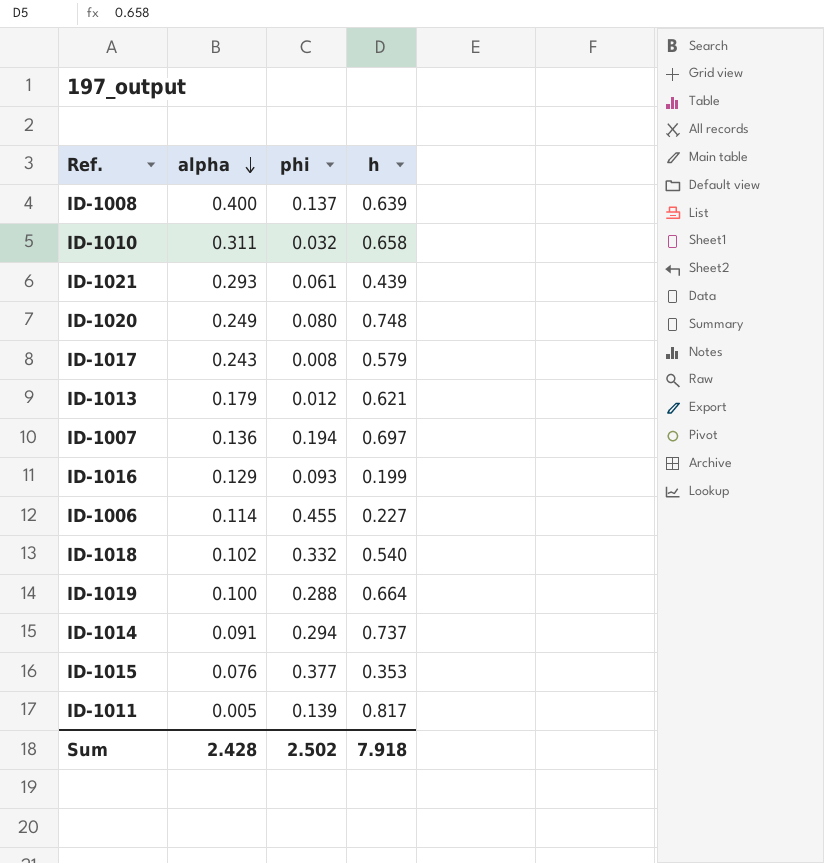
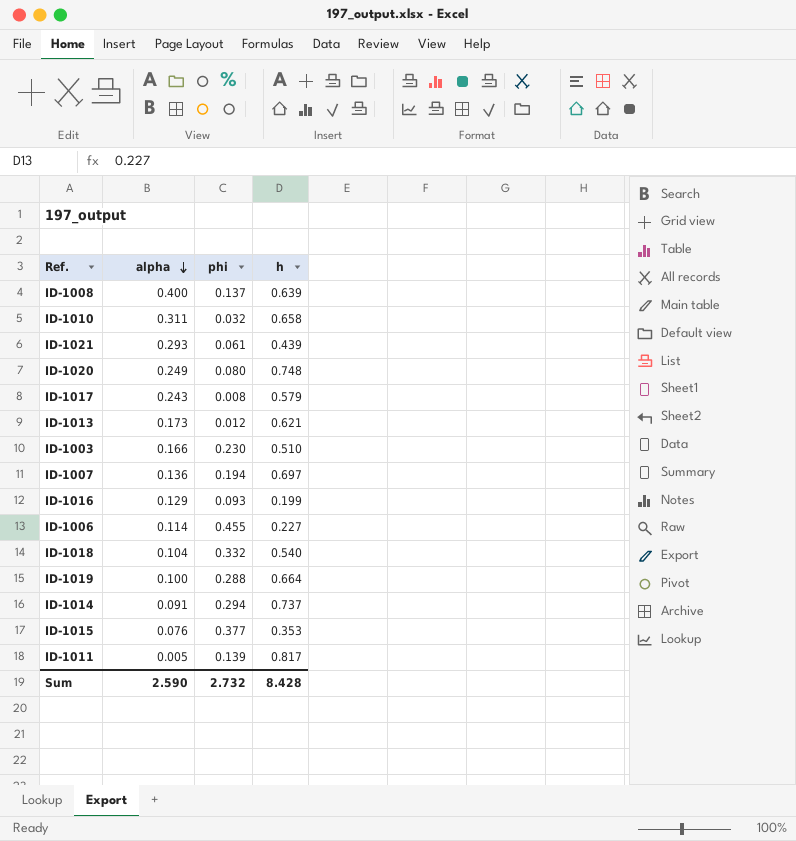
ID-1013 | alpha: 0.179 -> 0.173
row ID-1003: none -> 0.166 | 0.230 | 0.510
ID-1018 | alpha: 0.102 -> 0.104
Sum | alpha: 2.428 -> 2.590
Sum | phi: 2.502 -> 2.732
Sum | h: 7.918 -> 8.428

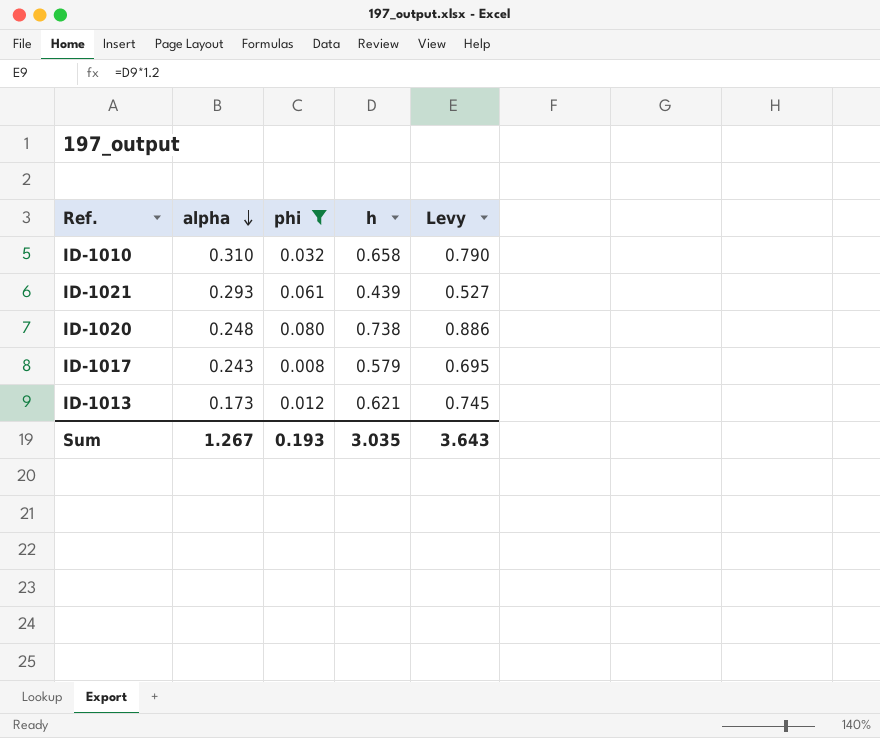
filter: none -> phi <= 0.080
column Levy | formula: none -> [h] * 1.2
ID-1010 | alpha: 0.311 -> 0.310
ID-1020 | alpha: 0.249 -> 0.248
ID-1020 | h: 0.748 -> 0.738
Sum | alpha: 2.590 -> 1.267
Sum | phi: 2.732 -> 0.193
Sum | h: 8.428 -> 3.035

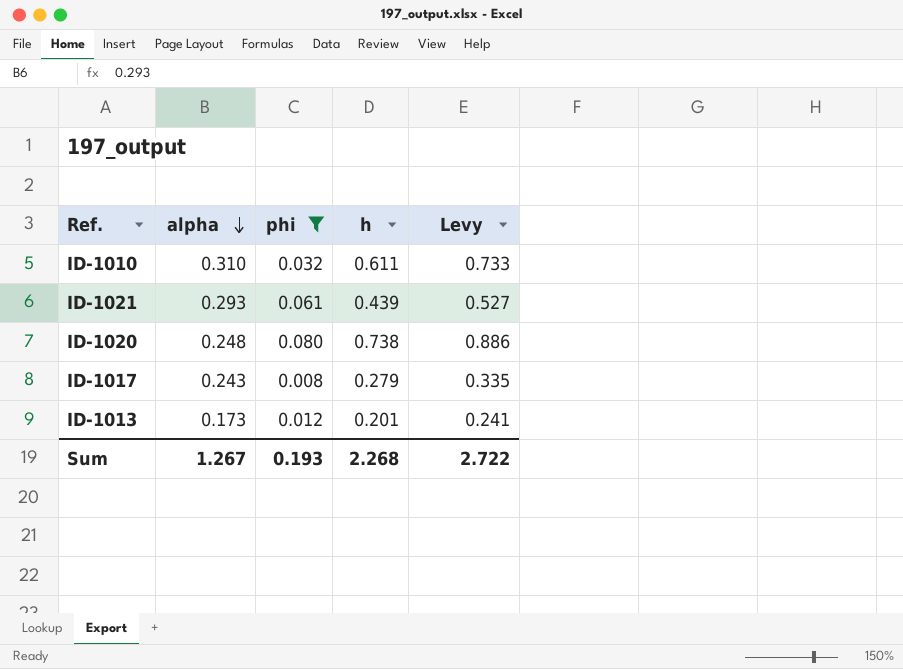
ID-1010 | h: 0.658 -> 0.611
ID-1010 | Levy: 0.790 -> 0.733
ID-1017 | h: 0.579 -> 0.279
ID-1017 | Levy: 0.695 -> 0.335
ID-1013 | h: 0.621 -> 0.201
ID-1013 | Levy: 0.745 -> 0.241
Sum | h: 3.035 -> 2.268
Sum | Levy: 3.643 -> 2.722

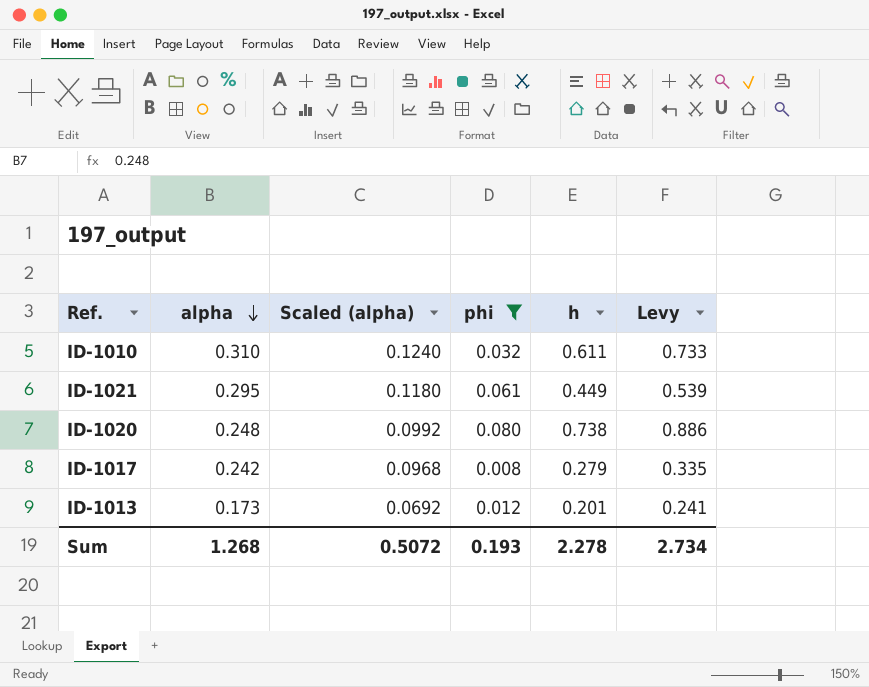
column Scaled (alpha) | formula: none -> [alpha] * 0.4
ID-1021 | alpha: 0.293 -> 0.295
ID-1021 | h: 0.439 -> 0.449
ID-1021 | Levy: 0.527 -> 0.539
ID-1017 | alpha: 0.243 -> 0.242
Sum | alpha: 1.267 -> 1.268
Sum | h: 2.268 -> 2.278
Sum | Levy: 2.722 -> 2.734

